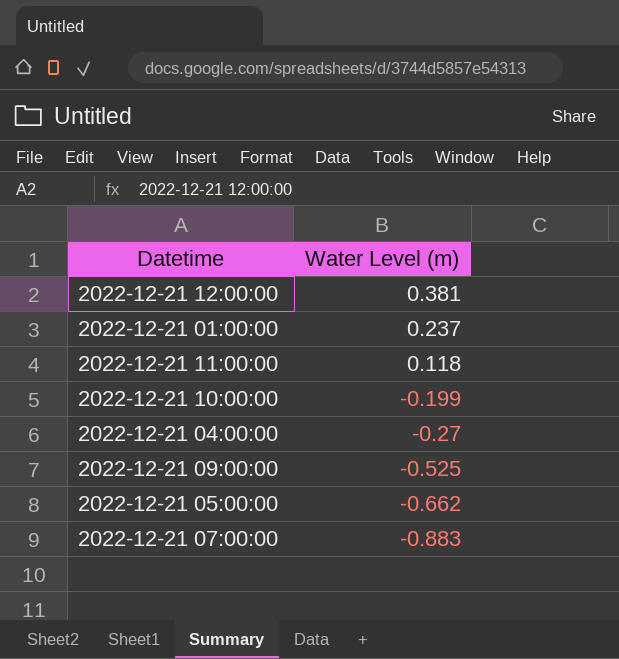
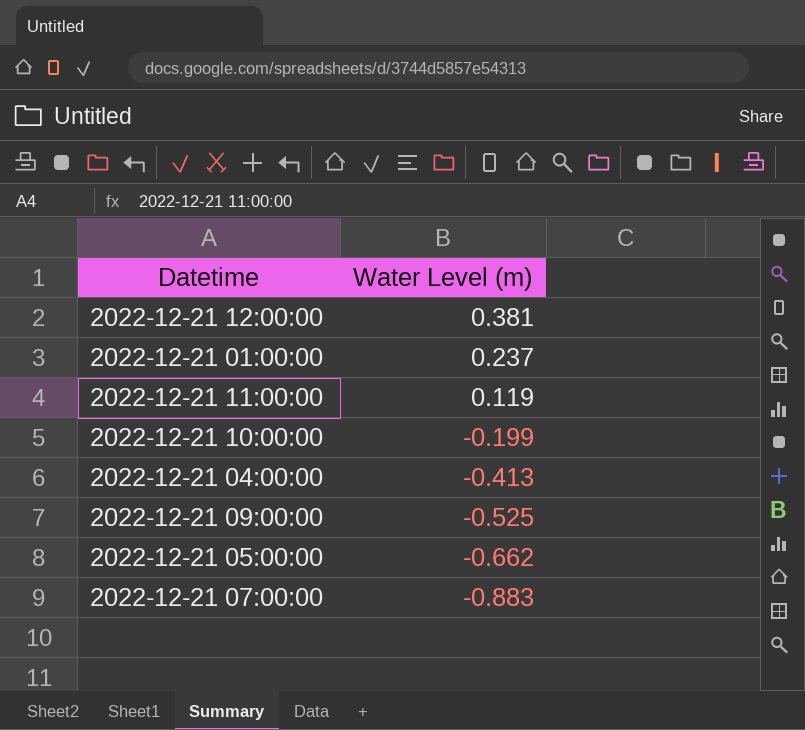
2022-12-21 11:00:00 | Water Level (m): 0.118 -> 0.119
2022-12-21 04:00:00 | Water Level (m): -0.27 -> -0.413

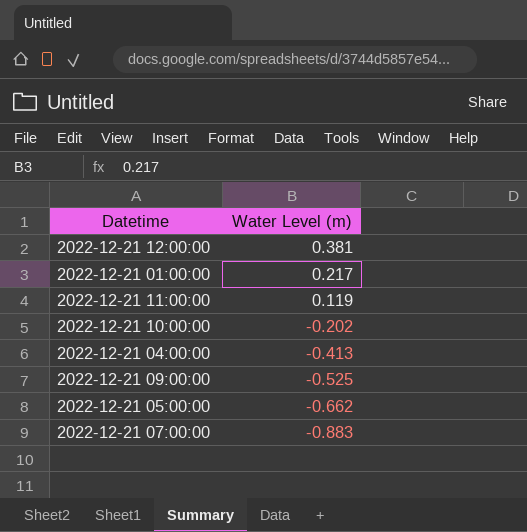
2022-12-21 01:00:00 | Water Level (m): 0.237 -> 0.217
2022-12-21 10:00:00 | Water Level (m): -0.199 -> -0.202

